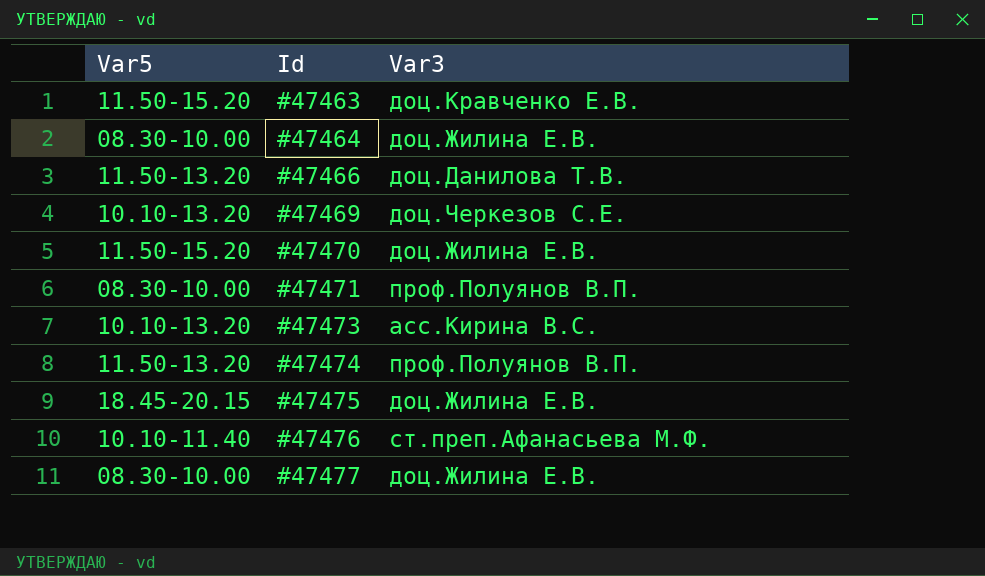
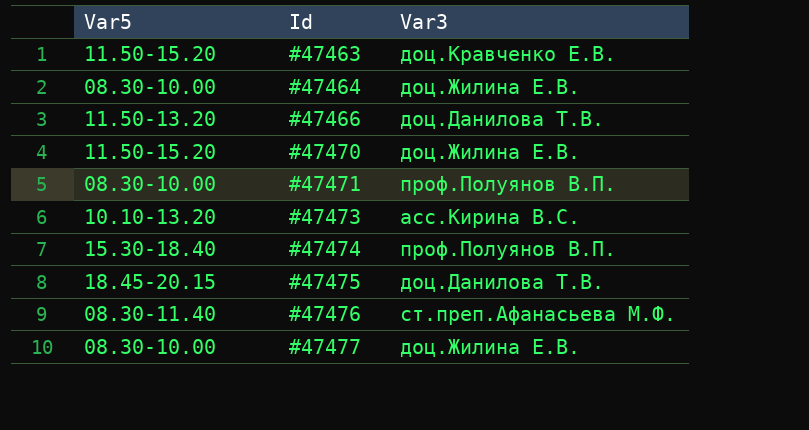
row #47469: 10.10-13.20 | доц.Черкезов С.Е. -> none
#47474 | Var5: 11.50-13.20 -> 15.30-18.40
#47475 | Var3: доц.Жилина Е.В. -> доц.Данилова Т.В.
#47476 | Var5: 10.10-11.40 -> 08.30-11.40

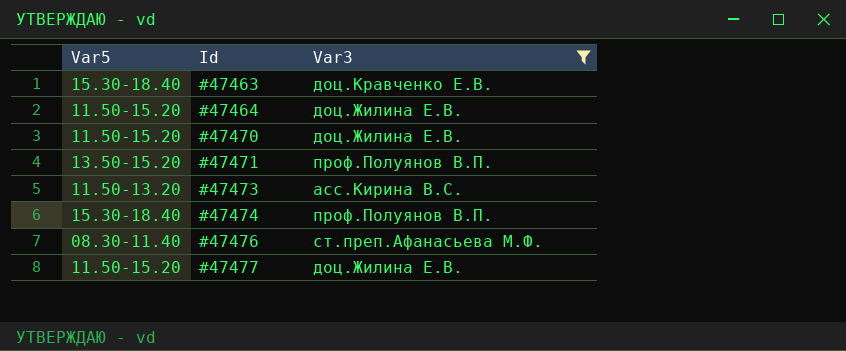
filter: none -> Var3 != доц.Данилова Т.В.
#47463 | Var5: 11.50-15.20 -> 15.30-18.40
#47464 | Var5: 08.30-10.00 -> 11.50-15.20
#47471 | Var5: 08.30-10.00 -> 13.50-15.20
#47473 | Var5: 10.10-13.20 -> 11.50-13.20
#47477 | Var5: 08.30-10.00 -> 11.50-15.20

